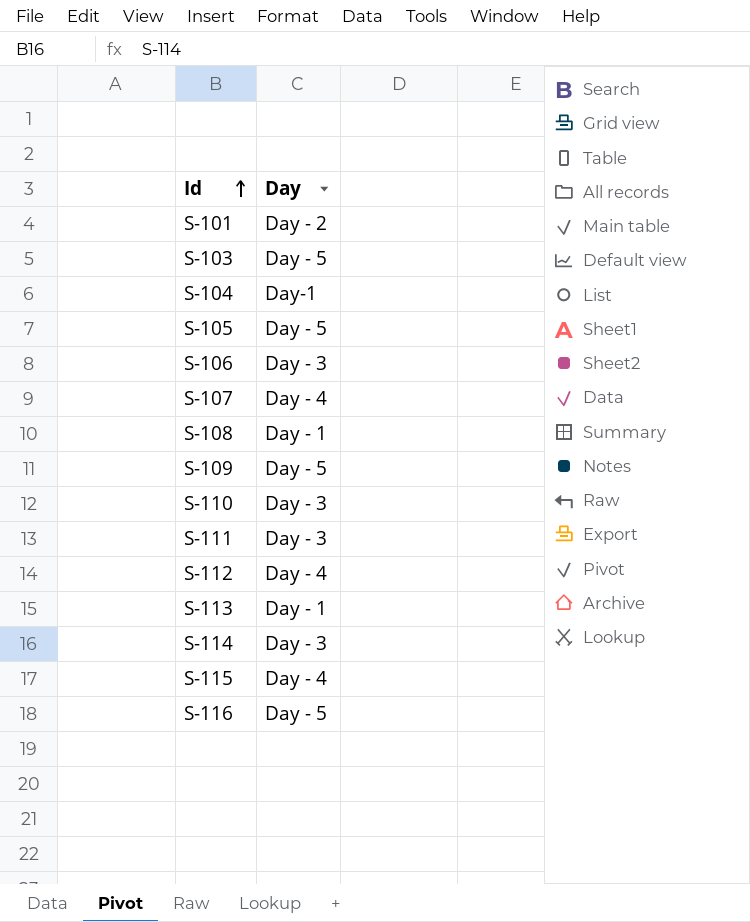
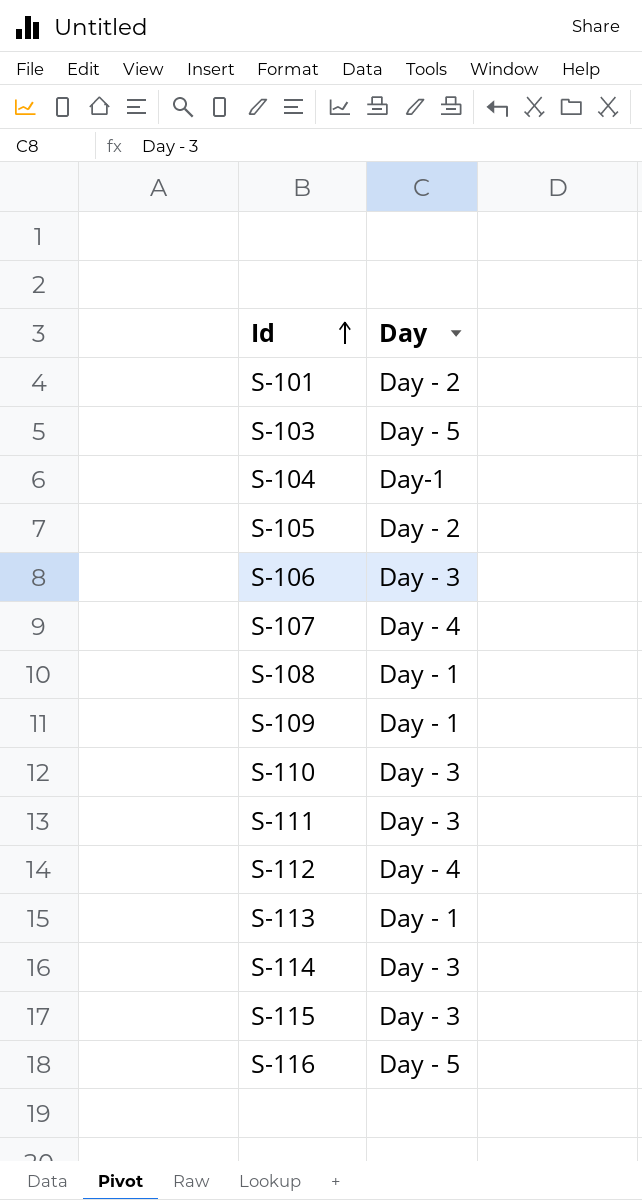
S-105 | Day: Day - 5 -> Day - 2
S-109 | Day: Day - 5 -> Day - 1
S-115 | Day: Day - 4 -> Day - 3

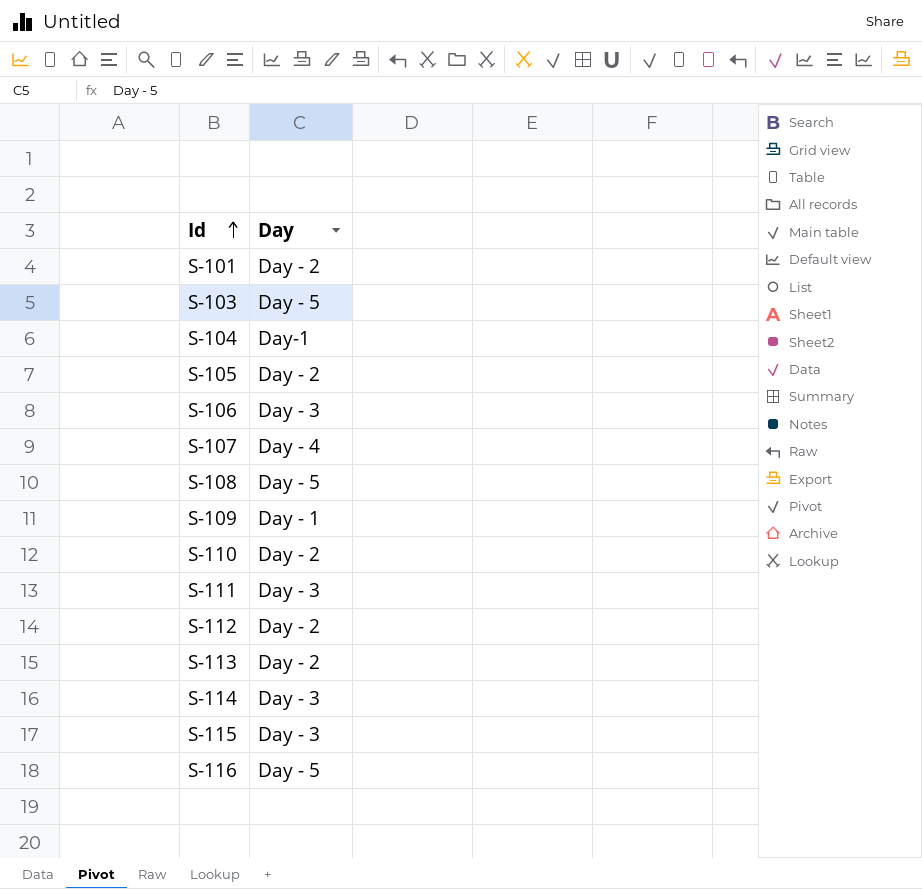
S-108 | Day: Day - 1 -> Day - 5
S-110 | Day: Day - 3 -> Day - 2
S-112 | Day: Day - 4 -> Day - 2
S-113 | Day: Day - 1 -> Day - 2

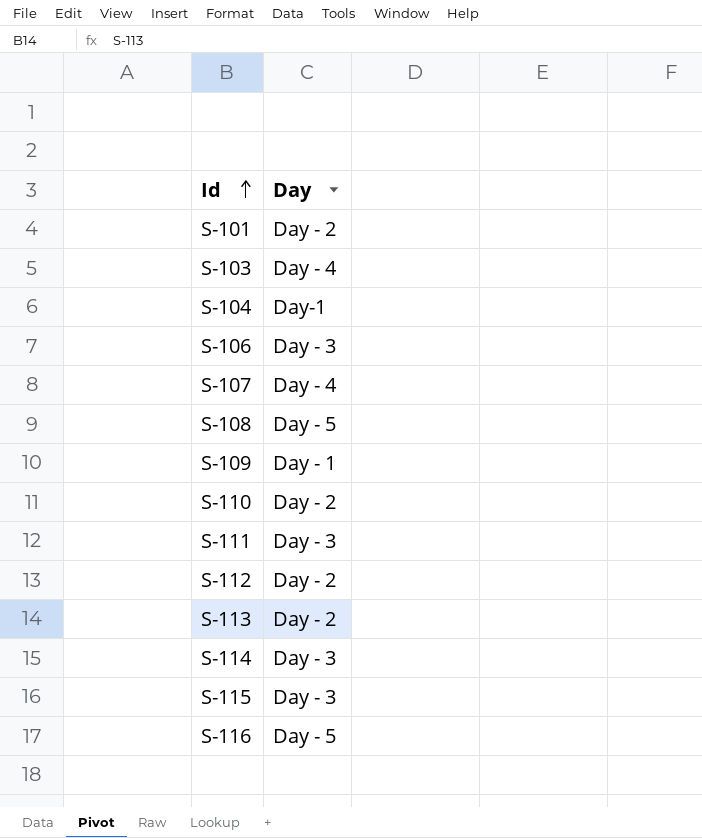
row S-105: Day - 2 -> none
S-103 | Day: Day - 5 -> Day - 4

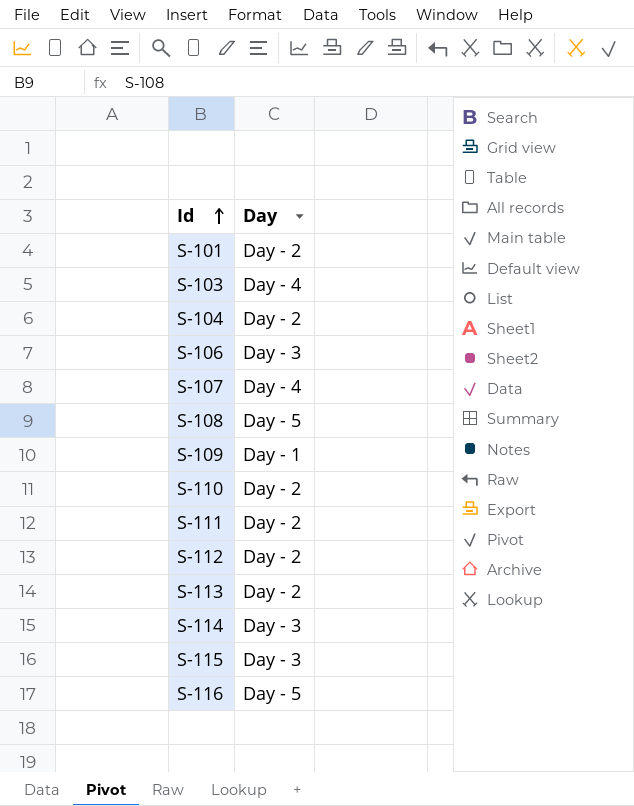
S-104 | Day: Day-1 -> Day - 2
S-111 | Day: Day - 3 -> Day - 2

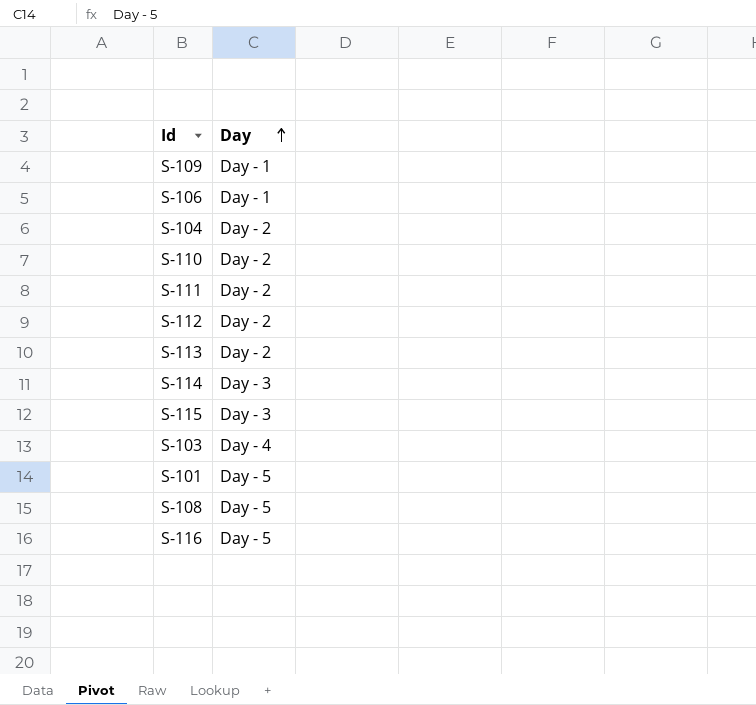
row order: Id ascending -> Day ascending
row S-107: Day - 4 -> none
S-106 | Day: Day - 3 -> Day - 1
S-101 | Day: Day - 2 -> Day - 5

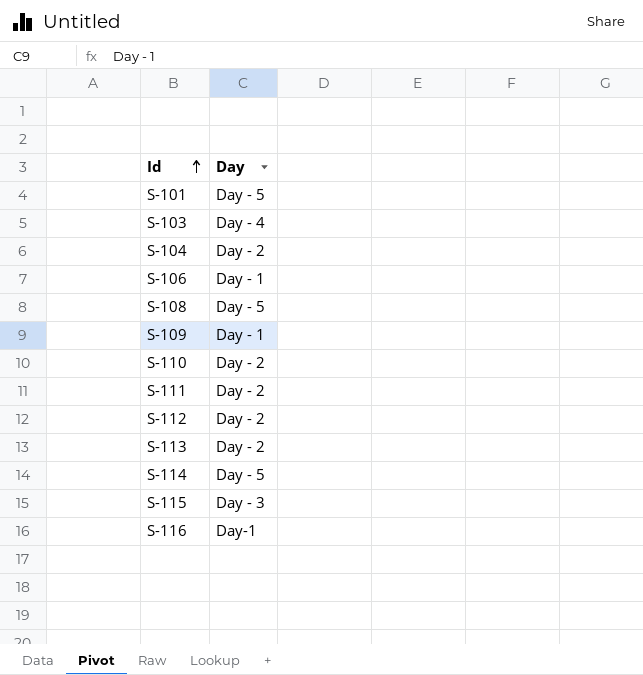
row order: Day ascending -> Id ascending
S-114 | Day: Day - 3 -> Day - 5
S-116 | Day: Day - 5 -> Day-1

